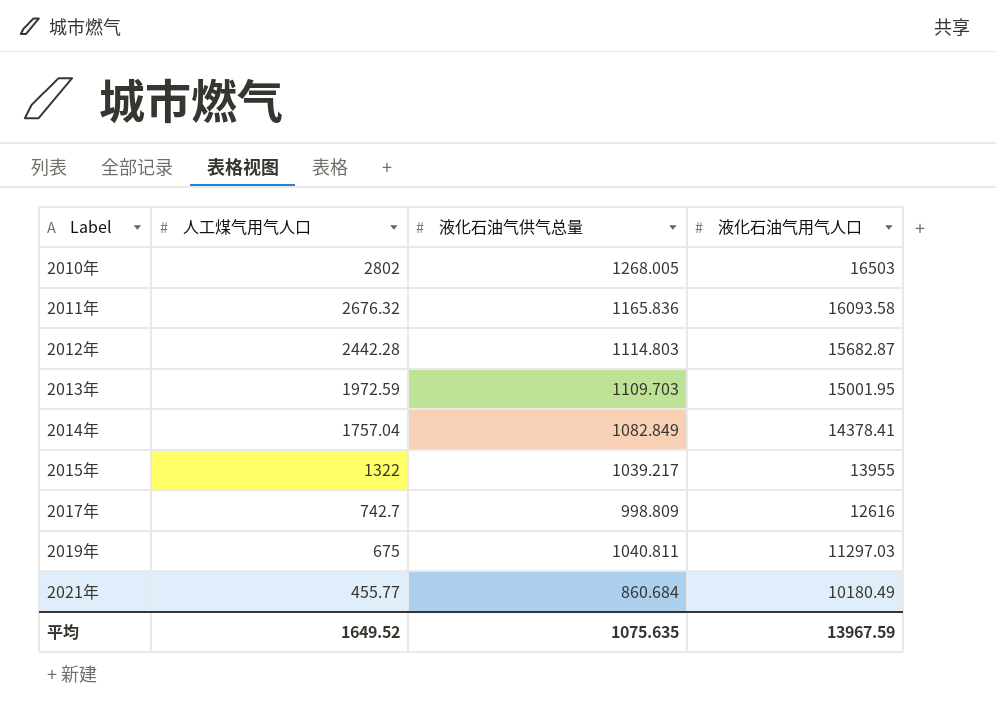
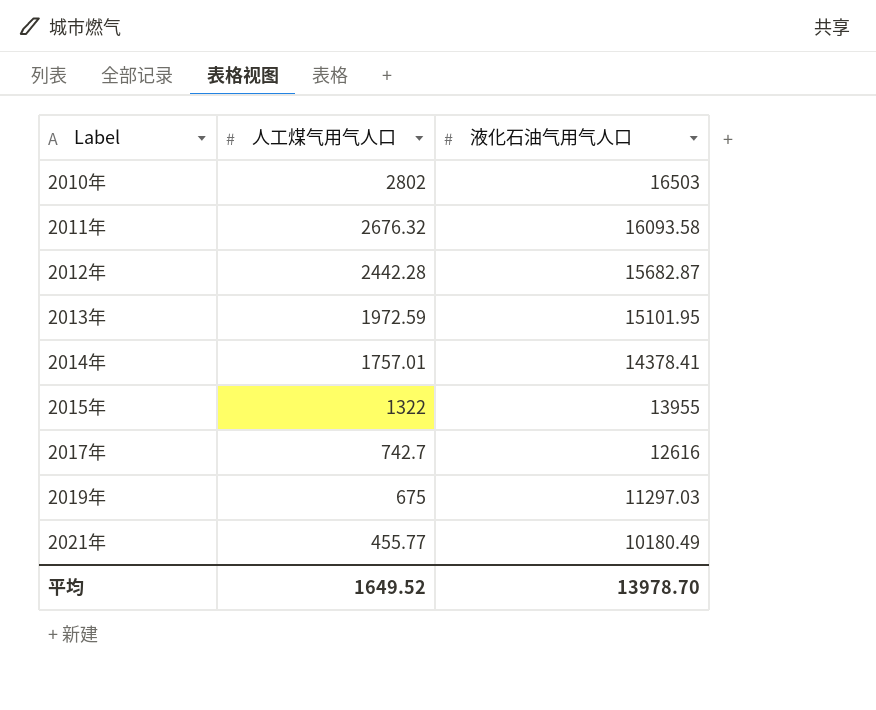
column 液化石油气供气总量 | position: 3 -> none
2013年 | 液化石油气用气人口: 15001.95 -> 15101.95
2014年 | 人工煤气用气人口: 1757.04 -> 1757.01
平均 | 液化石油气用气人口: 13967.59 -> 13978.70

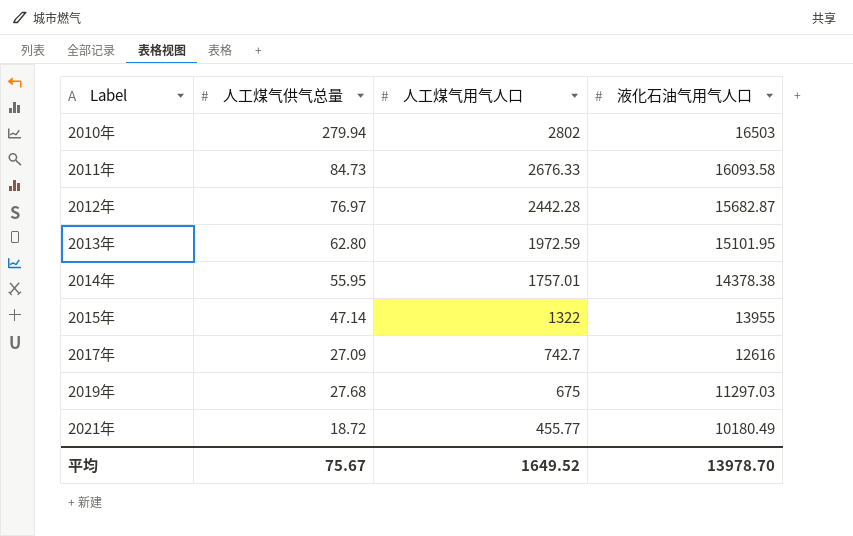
column 人工煤气供气总量 | position: none -> 2
2011年 | 人工煤气用气人口: 2676.32 -> 2676.33
2014年 | 液化石油气用气人口: 14378.41 -> 14378.38

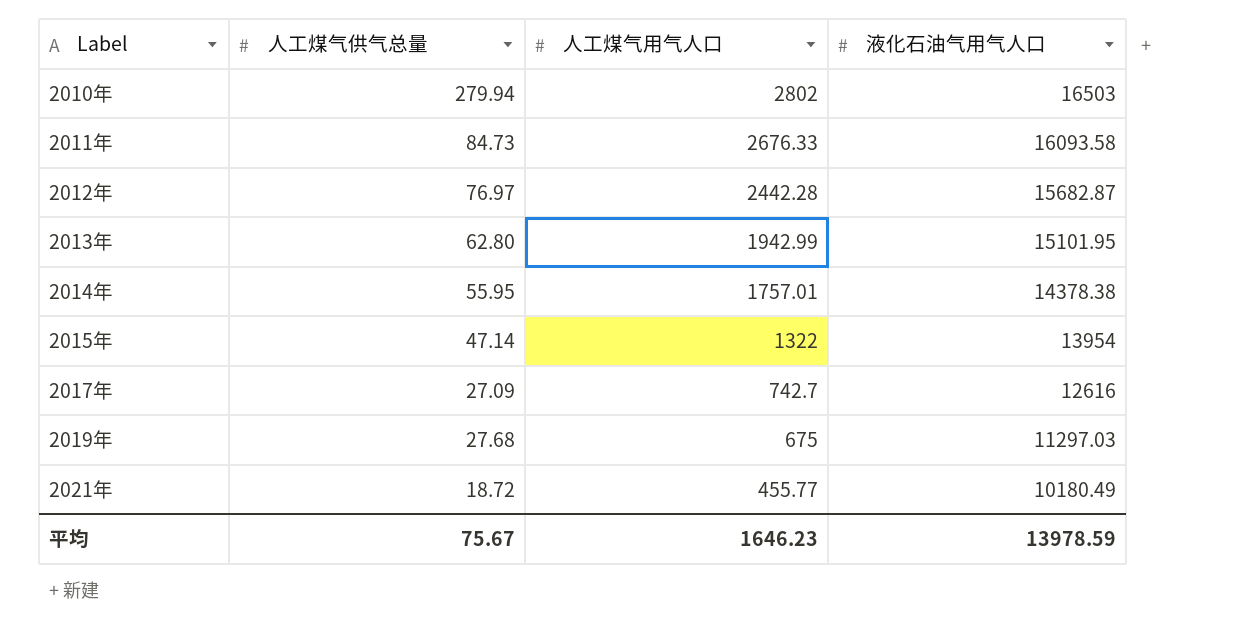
2013年 | 人工煤气用气人口: 1972.59 -> 1942.99
2015年 | 液化石油气用气人口: 13955 -> 13954
平均 | 人工煤气用气人口: 1649.52 -> 1646.23
平均 | 液化石油气用气人口: 13978.70 -> 13978.59

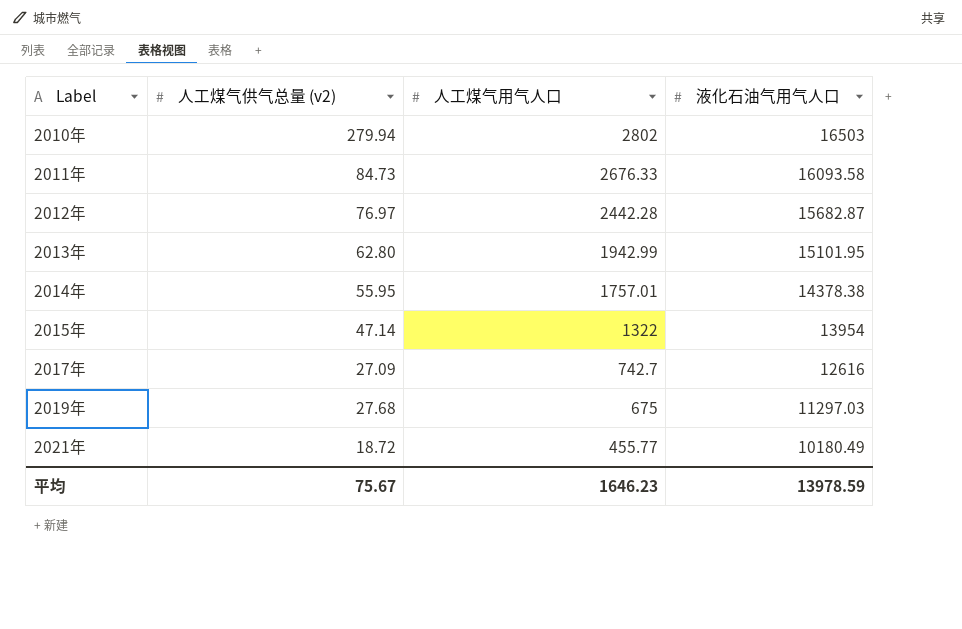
column name: 人工煤气供气总量 -> 人工煤气供气总量 (v2)

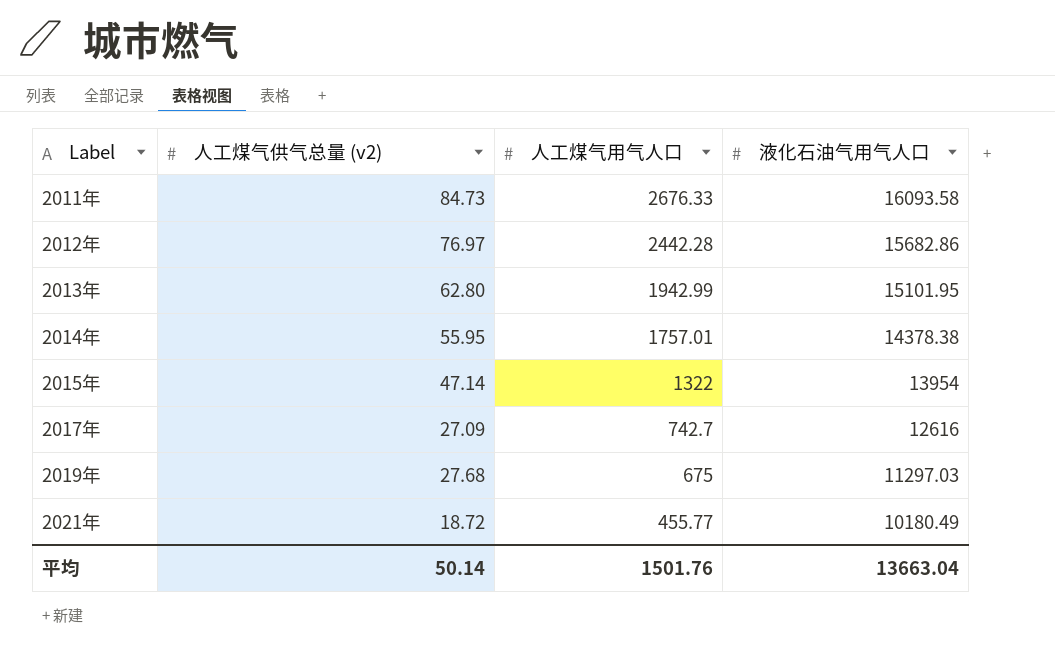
row 2010年: 279.94 | 2802 | 16503 -> none
2012年 | 液化石油气用气人口: 15682.87 -> 15682.86
平均 | 人工煤气供气总量 (v2): 75.67 -> 50.14
平均 | 人工煤气用气人口: 1646.23 -> 1501.76
平均 | 液化石油气用气人口: 13978.59 -> 13663.04

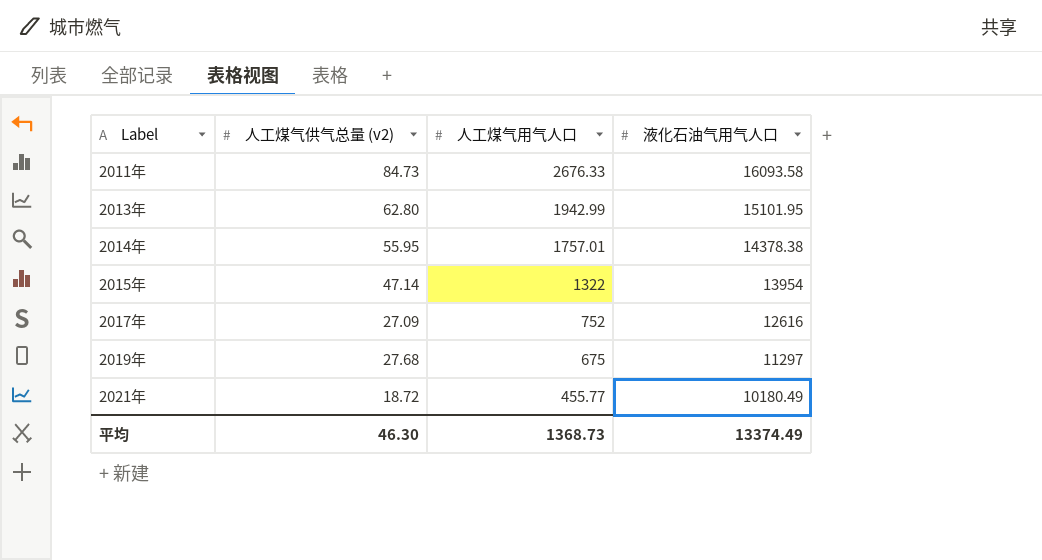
row 2012年: 76.97 | 2442.28 | 15682.86 -> none
2017年 | 人工煤气用气人口: 742.7 -> 752
2019年 | 液化石油气用气人口: 11297.03 -> 11297
平均 | 人工煤气供气总量 (v2): 50.14 -> 46.30
平均 | 人工煤气用气人口: 1501.76 -> 1368.73
平均 | 液化石油气用气人口: 13663.04 -> 13374.49

